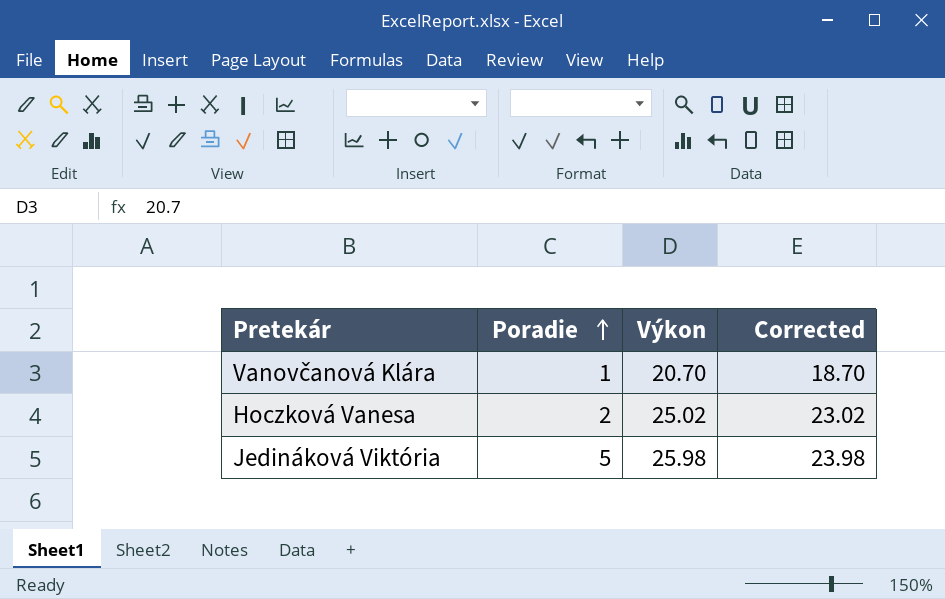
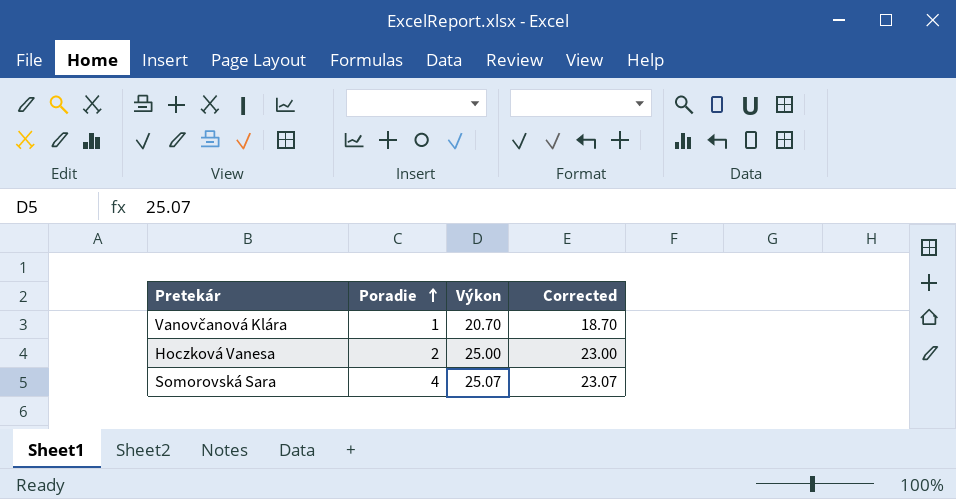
row Jedináková Viktória: 5 | 25.98 | 23.98 -> none
Hoczková Vanesa | Výkon: 25.02 -> 25.00
Hoczková Vanesa | Corrected: 23.02 -> 23.00
row Somorovská Sara: none -> 4 | 25.07 | 23.07

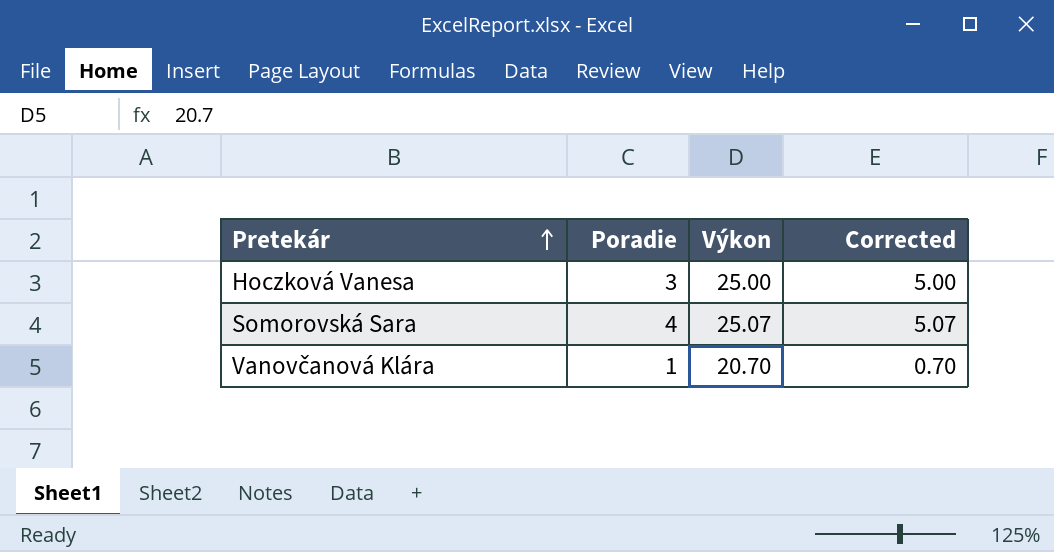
row order: Poradie ascending -> Pretekár ascending
column Corrected | formula: [Výkon] - 2 -> [Výkon] - 20
Hoczková Vanesa | Poradie: 2 -> 3

